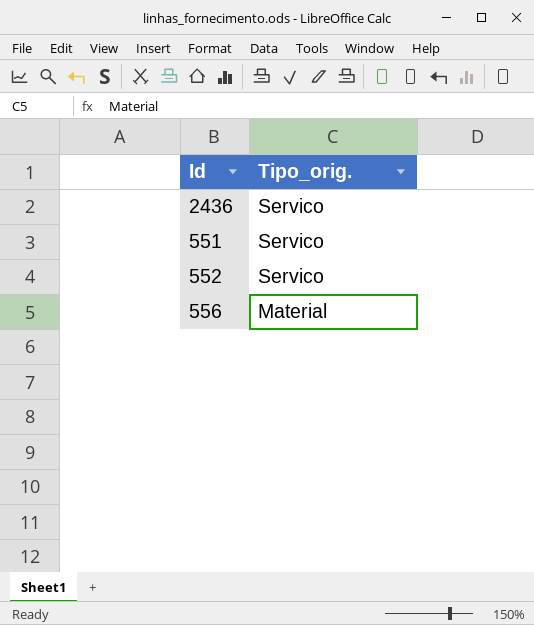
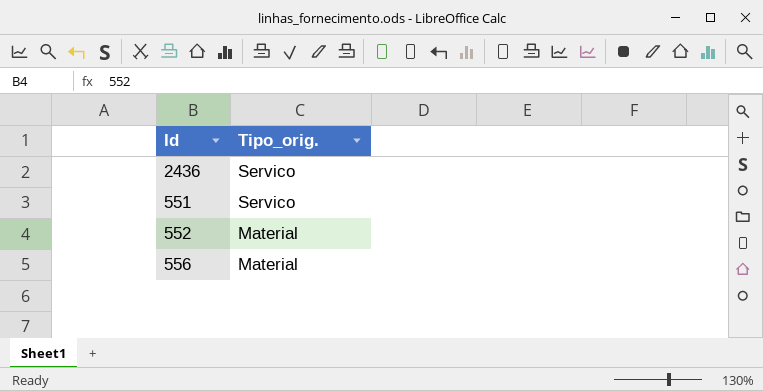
552 | Tipo_orig.: Servico -> Material

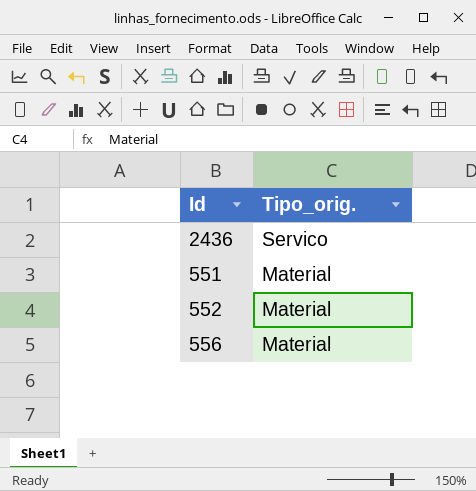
551 | Tipo_orig.: Servico -> Material

